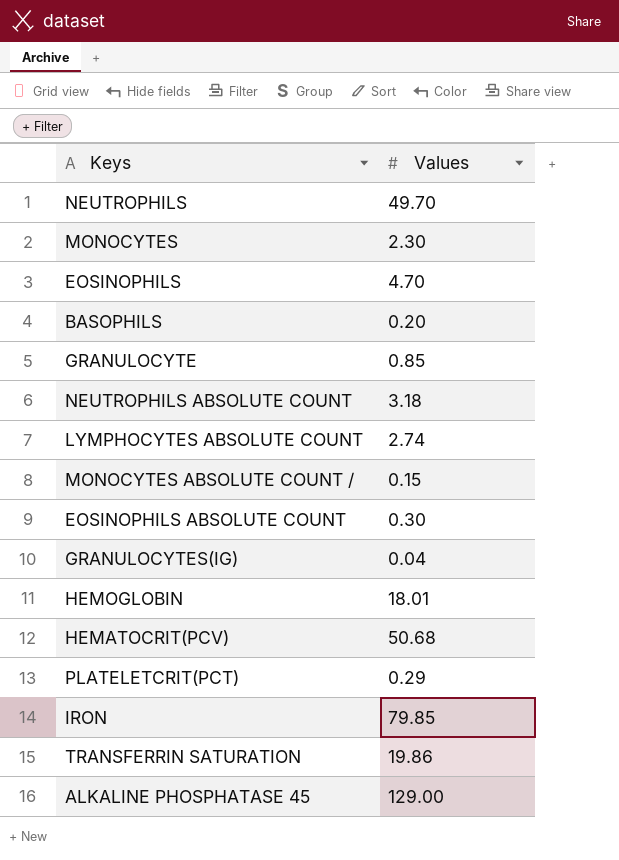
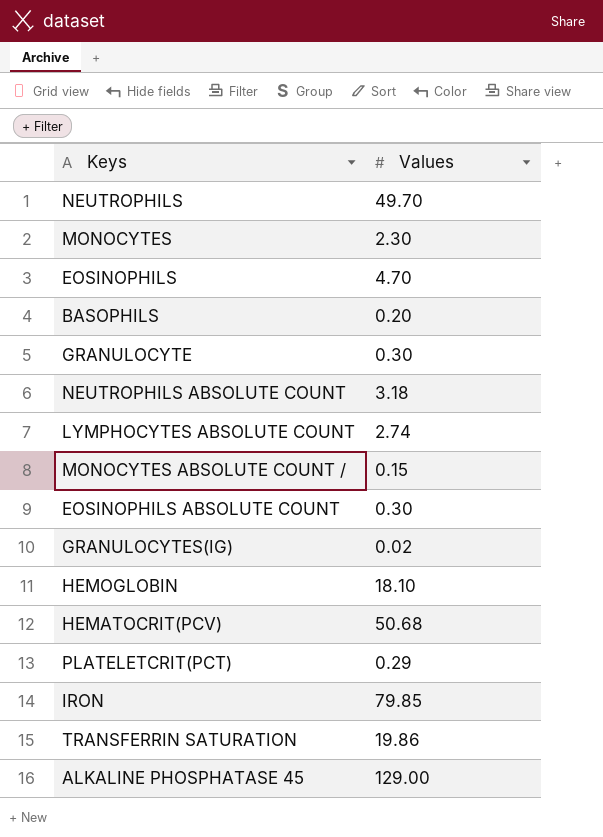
GRANULOCYTE | Values: 0.85 -> 0.30
GRANULOCYTES(IG) | Values: 0.04 -> 0.02
HEMOGLOBIN | Values: 18.01 -> 18.10

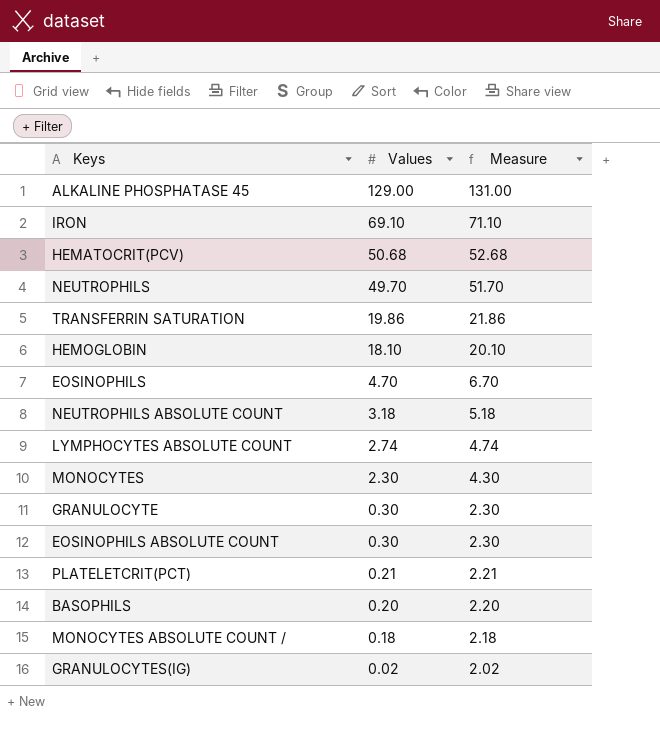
row order: none -> Values descending
column Measure | formula: none -> [Values] + 2
IRON | Values: 79.85 -> 69.10
PLATELETCRIT(PCT) | Values: 0.29 -> 0.21
MONOCYTES ABSOLUTE COUNT / | Values: 0.15 -> 0.18

